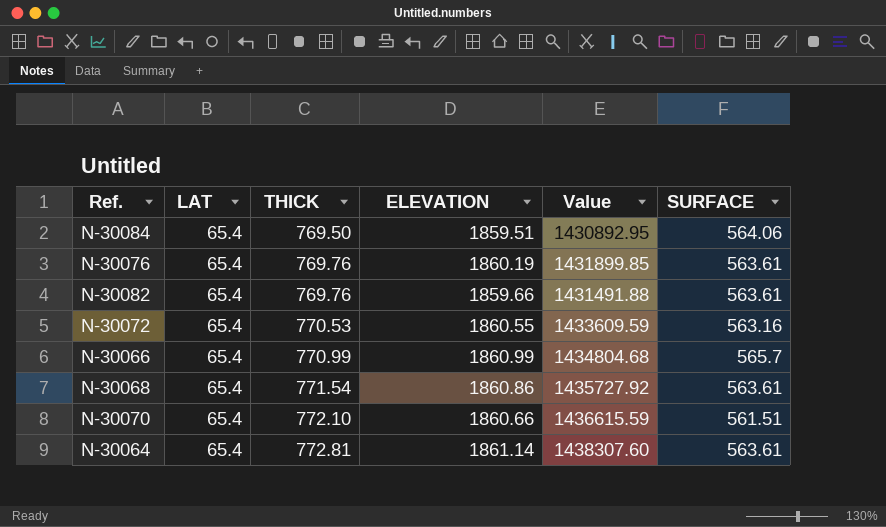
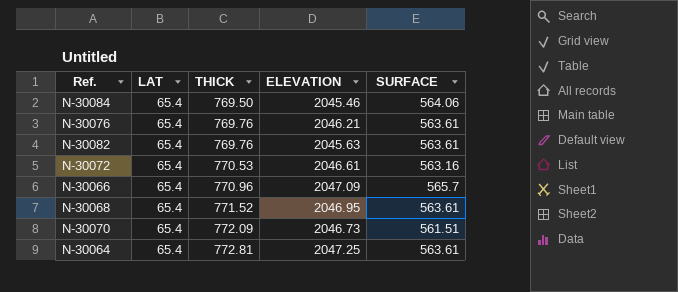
column Value | formula: [THICK] * [ELEVATION] -> none
N-30084 | ELEVATION: 1859.51 -> 2045.46
N-30076 | ELEVATION: 1860.19 -> 2046.21
N-30082 | ELEVATION: 1859.66 -> 2045.63
N-30072 | ELEVATION: 1860.55 -> 2046.61
N-30066 | THICK: 770.99 -> 770.96
N-30066 | ELEVATION: 1860.99 -> 2047.09
N-30068 | THICK: 771.54 -> 771.52
N-30068 | ELEVATION: 1860.86 -> 2046.95
N-30070 | THICK: 772.10 -> 772.09
N-30070 | ELEVATION: 1860.66 -> 2046.73
N-30064 | ELEVATION: 1861.14 -> 2047.25

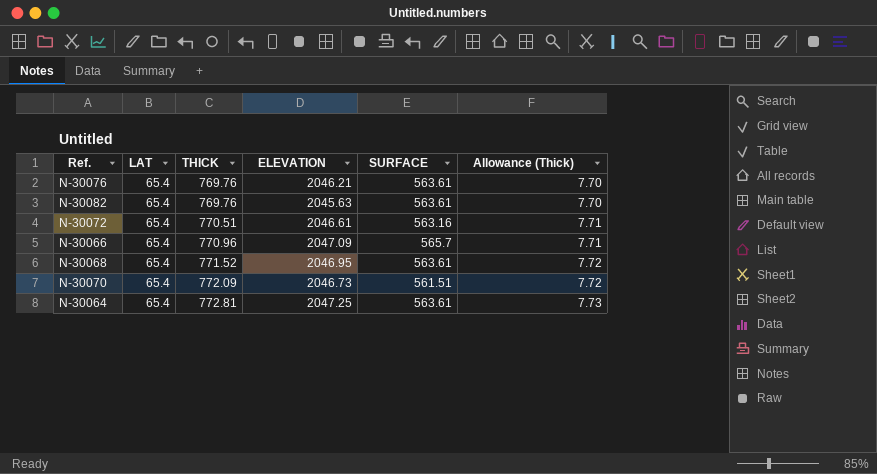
column Allowance (Thick) | formula: none -> [THICK] * 0.01
row N-30084: 65.4 | 769.50 | 2045.46 | 564.06 -> none
N-30072 | THICK: 770.53 -> 770.51

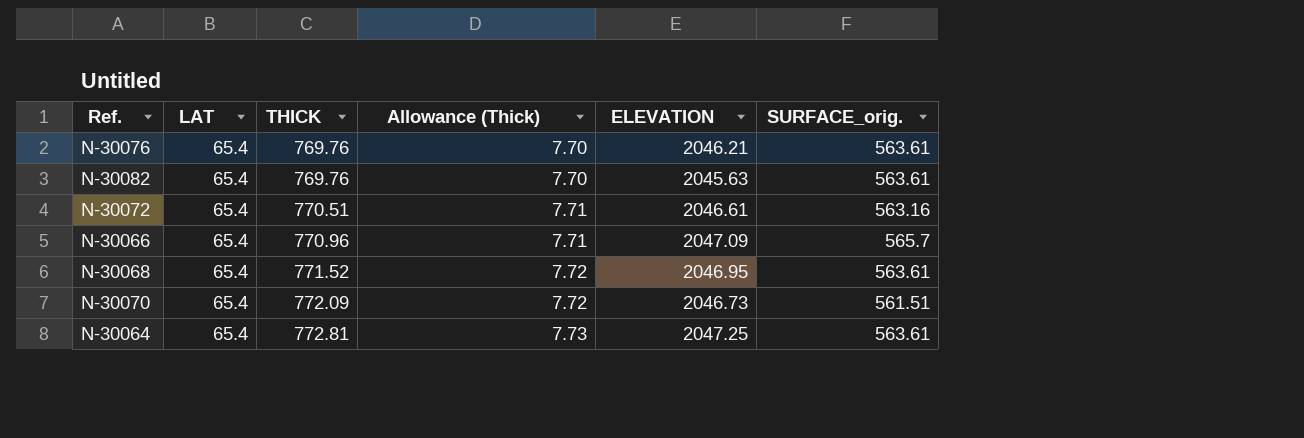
column Allowance (Thick) | position: 6 -> 4
column name: SURFACE -> SURFACE_orig.

